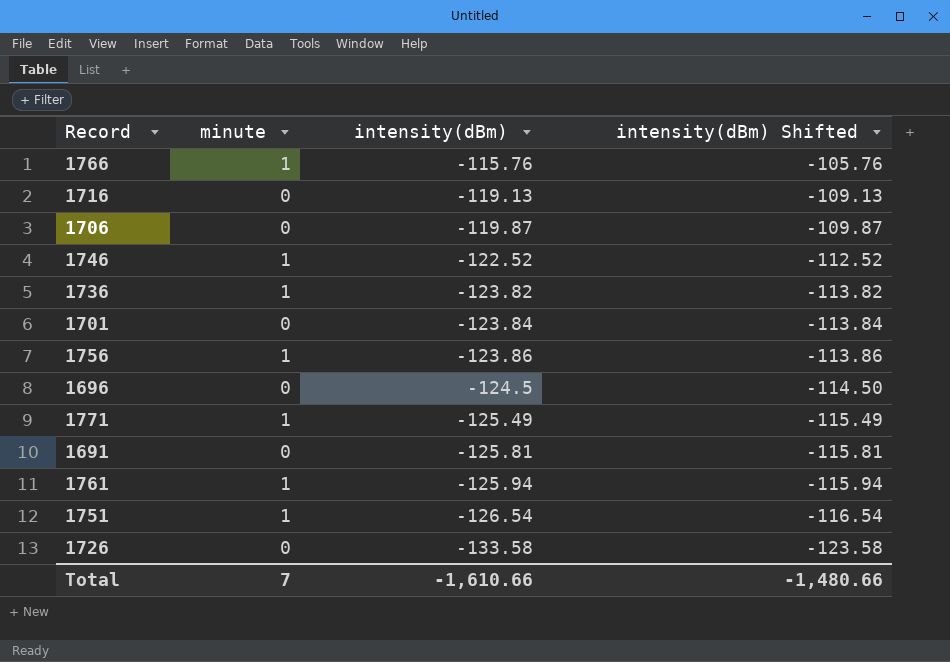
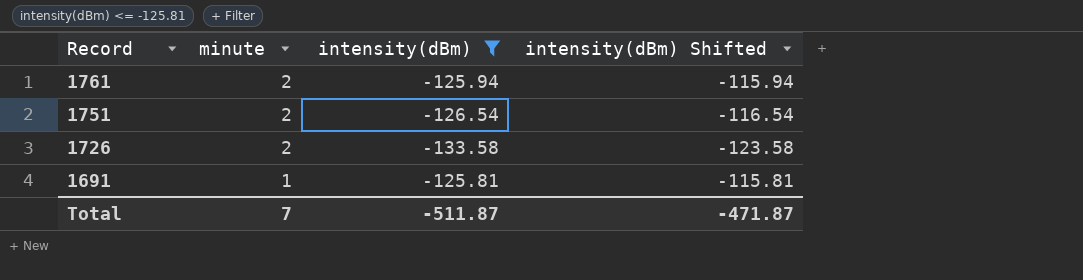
filter: none -> intensity(dBm) <= -125.81
row order: intensity(dBm) descending -> Record descending
1761 | minute: 1 -> 2
1751 | minute: 1 -> 2
1726 | minute: 0 -> 2
1691 | minute: 0 -> 1
Total | intensity(dBm): -1,610.66 -> -511.87
Total | intensity(dBm) Shifted: -1,480.66 -> -471.87

